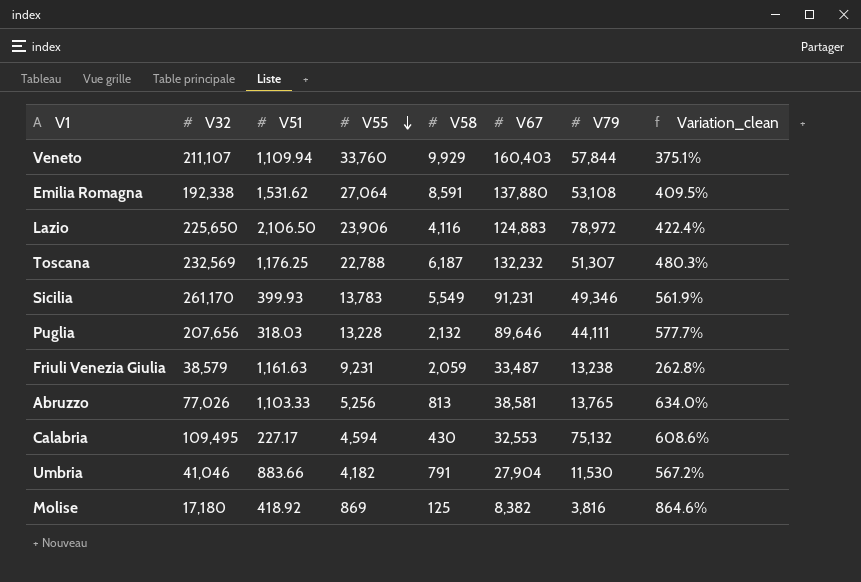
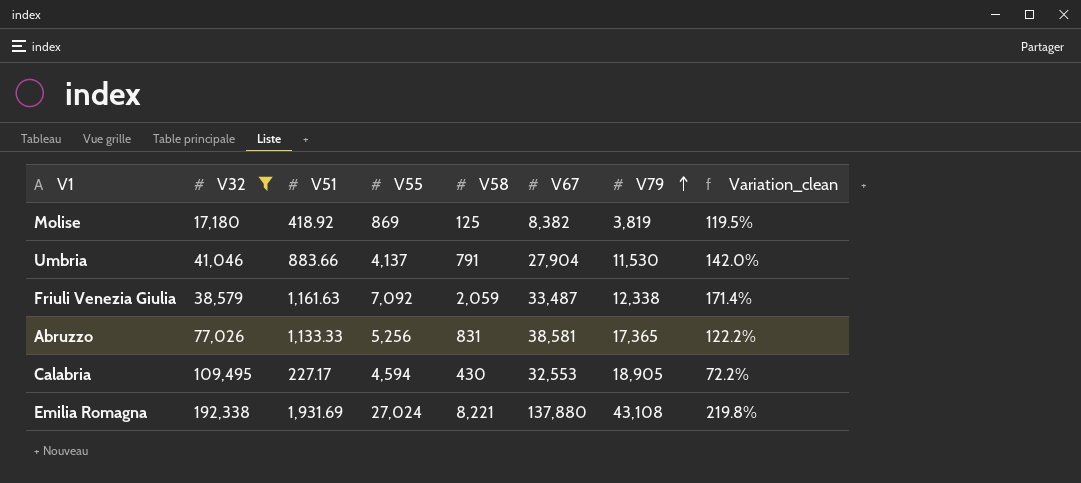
filter: none -> V32 <= 192,338
row order: V55 descending -> V79 ascending
column Variation_clean | formula: ([V67] - [V55]) / [V55] -> ([V67] - [V79]) / [V79]
Molise | V79: 3,816 -> 3,819
Umbria | V55: 4,182 -> 4,137
Friuli Venezia Giulia | V55: 9,231 -> 7,092
Friuli Venezia Giulia | V79: 13,238 -> 12,338
Abruzzo | V51: 1,103.33 -> 1,133.33
Abruzzo | V58: 813 -> 831
Abruzzo | V79: 13,765 -> 17,365
Calabria | V79: 75,132 -> 18,905
Emilia Romagna | V51: 1,531.62 -> 1,931.69
Emilia Romagna | V55: 27,064 -> 27,024
Emilia Romagna | V58: 8,591 -> 8,221
Emilia Romagna | V79: 53,108 -> 43,108

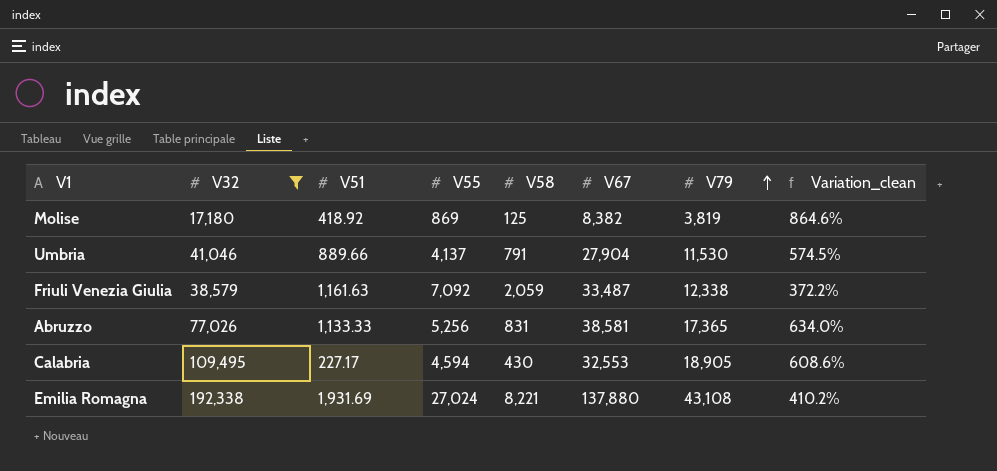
column Variation_clean | formula: ([V67] - [V79]) / [V79] -> ([V67] - [V55]) / [V55]
Umbria | V51: 883.66 -> 889.66

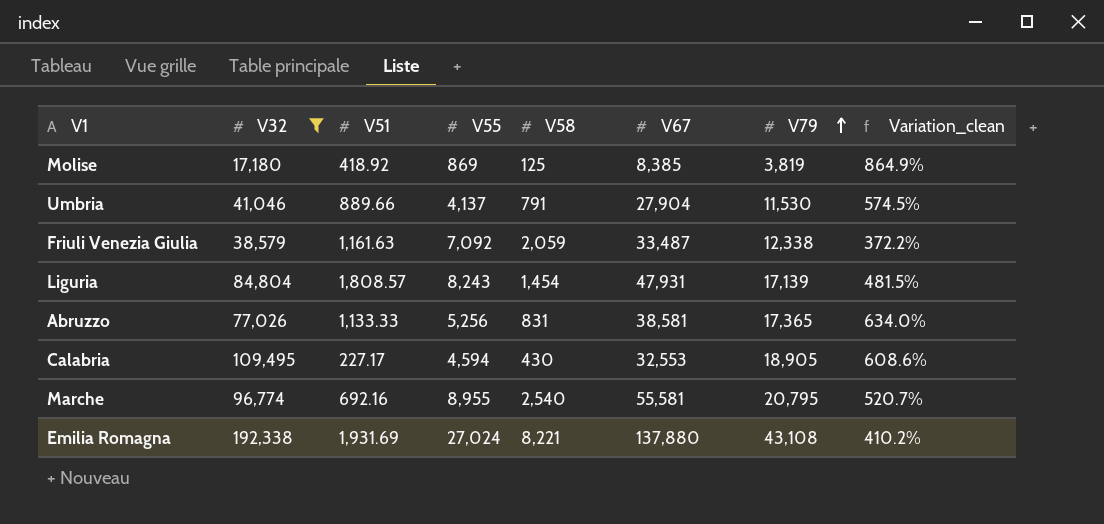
Molise | V67: 8,382 -> 8,385
Molise | Variation_clean: 864.6% -> 864.9%
row Liguria: none -> 84,804 | 1,808.57 | 8,243 | 1,454 | 47,931 | 17,139 | 481.5%
row Marche: none -> 96,774 | 692.16 | 8,955 | 2,540 | 55,581 | 20,795 | 520.7%

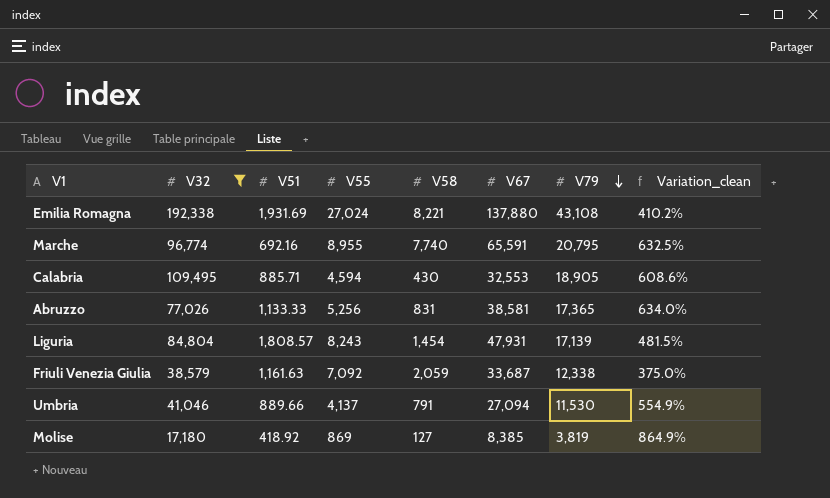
row order: V79 ascending -> V79 descending
Marche | V58: 2,540 -> 7,740
Marche | V67: 55,581 -> 65,591
Marche | Variation_clean: 520.7% -> 632.5%
Calabria | V51: 227.17 -> 885.71
Friuli Venezia Giulia | V67: 33,487 -> 33,687
Friuli Venezia Giulia | Variation_clean: 372.2% -> 375.0%
Umbria | V67: 27,904 -> 27,094
Umbria | Variation_clean: 574.5% -> 554.9%
Molise | V58: 125 -> 127

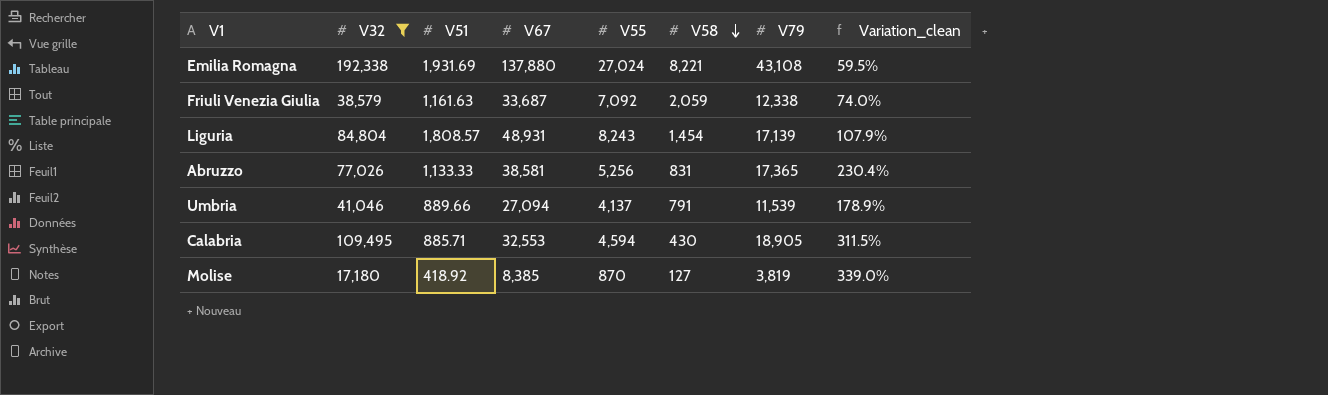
row order: V79 descending -> V58 descending
column V67 | position: 6 -> 4
column Variation_clean | formula: ([V67] - [V55]) / [V55] -> ([V79] - [V55]) / [V55]
row Marche: 96,774 | 692.16 | 8,955 | 7,740 | 65,591 | 20,795 | 632.5% -> none
Liguria | V67: 47,931 -> 48,931
Umbria | V79: 11,530 -> 11,539
Molise | V55: 869 -> 870

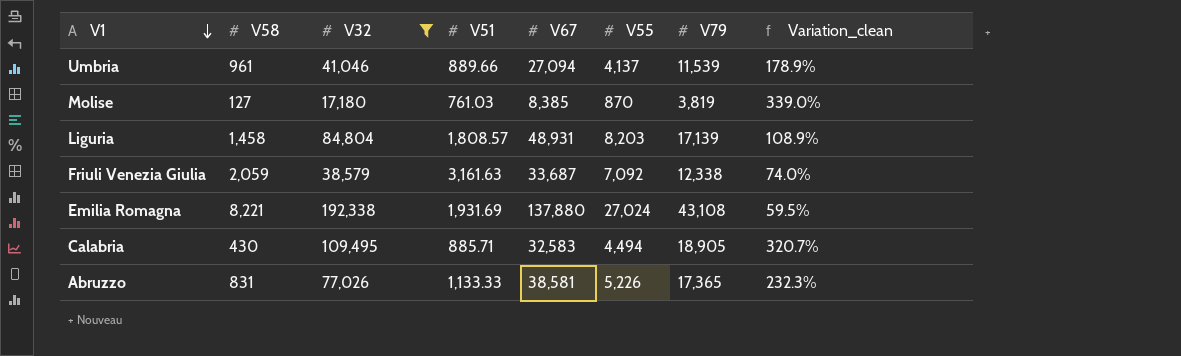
row order: V58 descending -> V1 descending
column V58 | position: 6 -> 2
Umbria | V58: 791 -> 961
Molise | V51: 418.92 -> 761.03
Liguria | V58: 1,454 -> 1,458
Liguria | V55: 8,243 -> 8,203
Liguria | Variation_clean: 107.9% -> 108.9%
Friuli Venezia Giulia | V51: 1,161.63 -> 3,161.63
Calabria | V67: 32,553 -> 32,583
Calabria | V55: 4,594 -> 4,494
Calabria | Variation_clean: 311.5% -> 320.7%
Abruzzo | V55: 5,256 -> 5,226
Abruzzo | Variation_clean: 230.4% -> 232.3%

